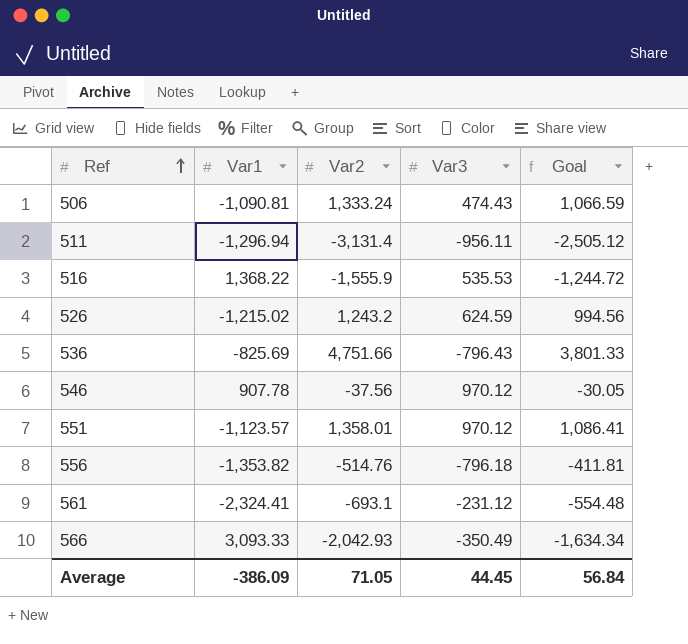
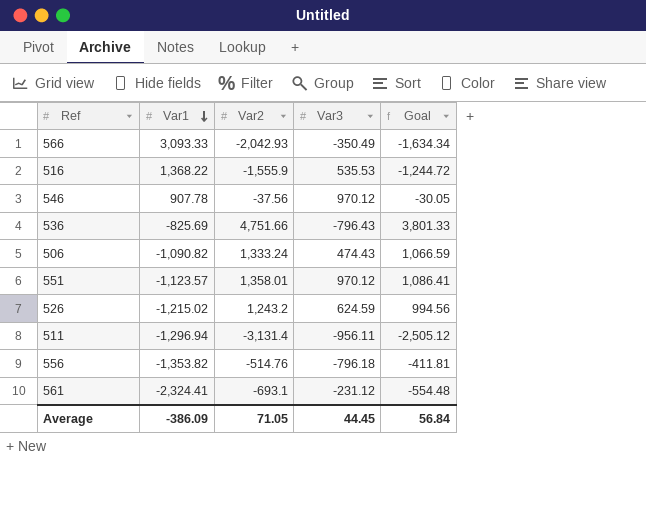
row order: Ref ascending -> Var1 descending
506 | Var1: -1,090.81 -> -1,090.82

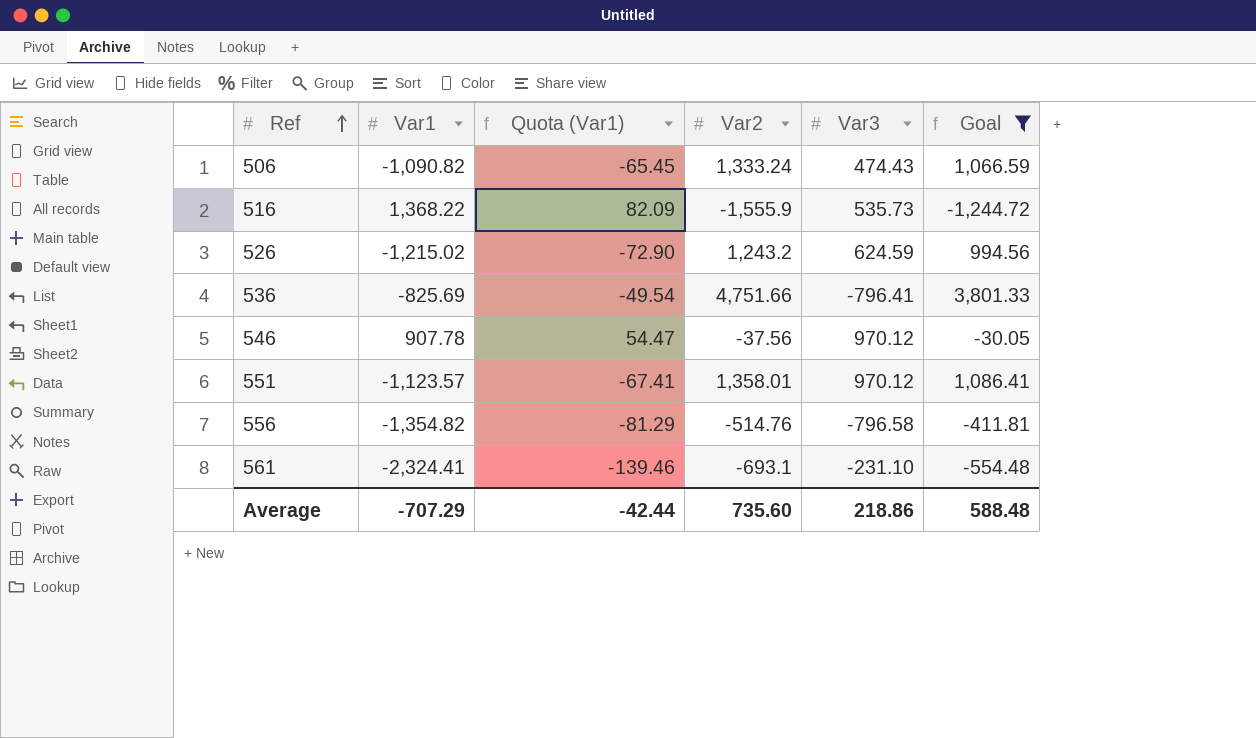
filter: none -> Goal >= -1,244.72
row order: Var1 descending -> Ref ascending
column Quota (Var1) | formula: none -> [Var1] * 0.06
516 | Var3: 535.53 -> 535.73
536 | Var3: -796.43 -> -796.41
556 | Var1: -1,353.82 -> -1,354.82
556 | Var3: -796.18 -> -796.58
561 | Var3: -231.12 -> -231.10
Average | Var1: -386.09 -> -707.29
Average | Var2: 71.05 -> 735.60
Average | Var3: 44.45 -> 218.86
Average | Goal: 56.84 -> 588.48

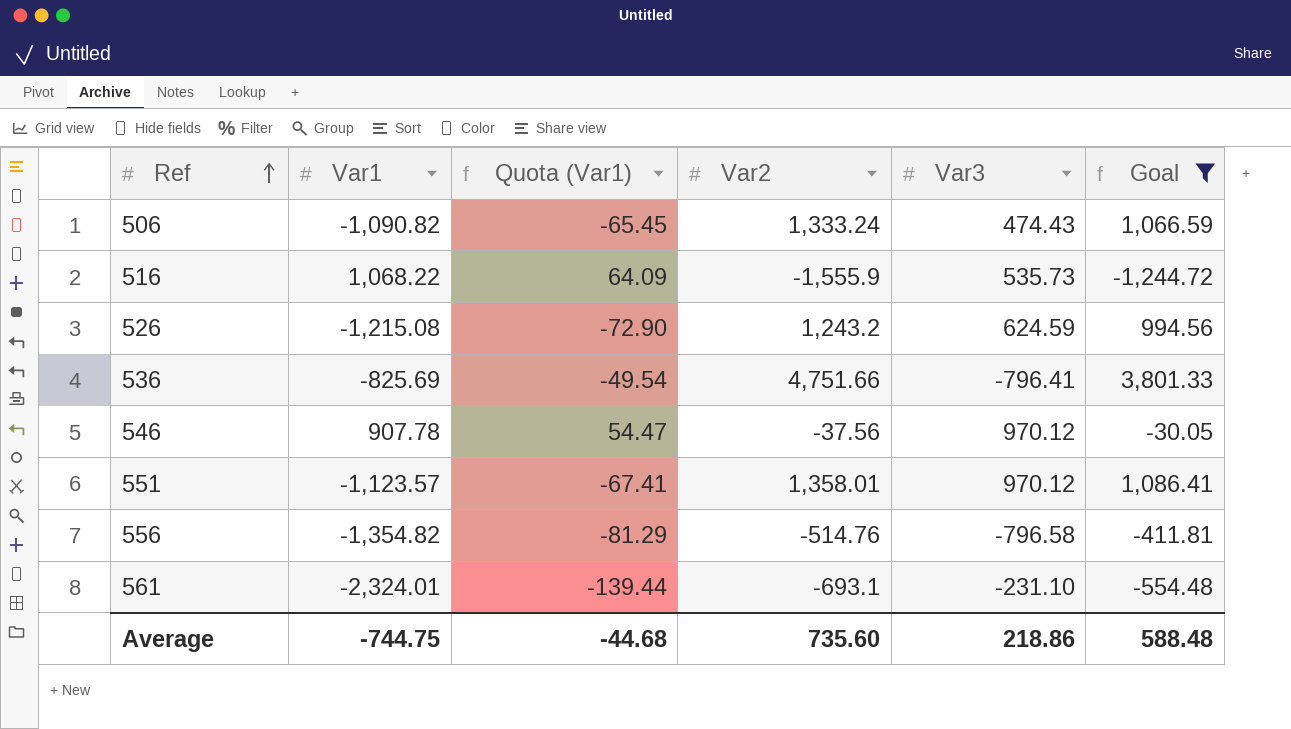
516 | Var1: 1,368.22 -> 1,068.22
516 | Quota (Var1): 82.09 -> 64.09
526 | Var1: -1,215.02 -> -1,215.08
561 | Var1: -2,324.41 -> -2,324.01
561 | Quota (Var1): -139.46 -> -139.44
Average | Var1: -707.29 -> -744.75
Average | Quota (Var1): -42.44 -> -44.68

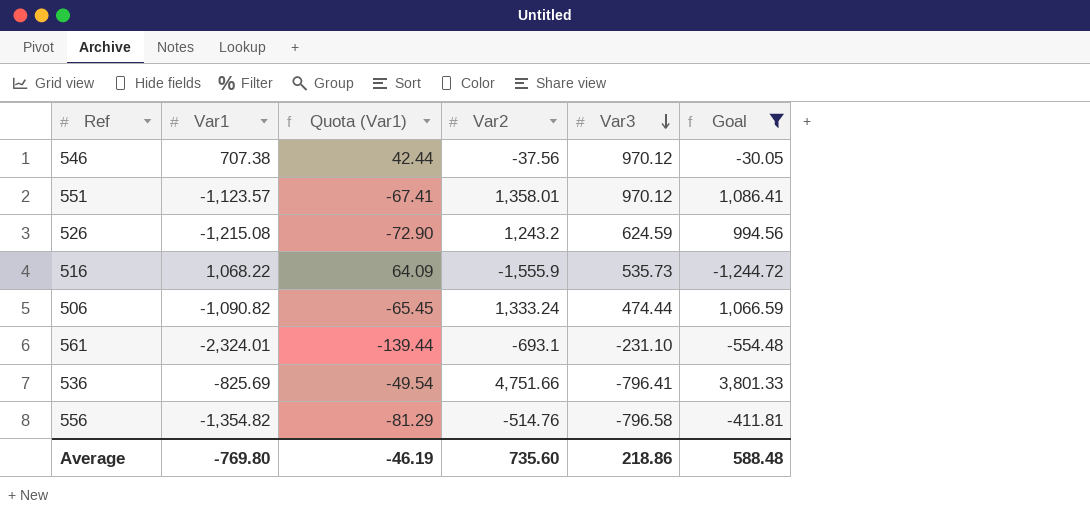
row order: Ref ascending -> Var3 descending
546 | Var1: 907.78 -> 707.38
546 | Quota (Var1): 54.47 -> 42.44
506 | Var3: 474.43 -> 474.44
Average | Var1: -744.75 -> -769.80
Average | Quota (Var1): -44.68 -> -46.19

